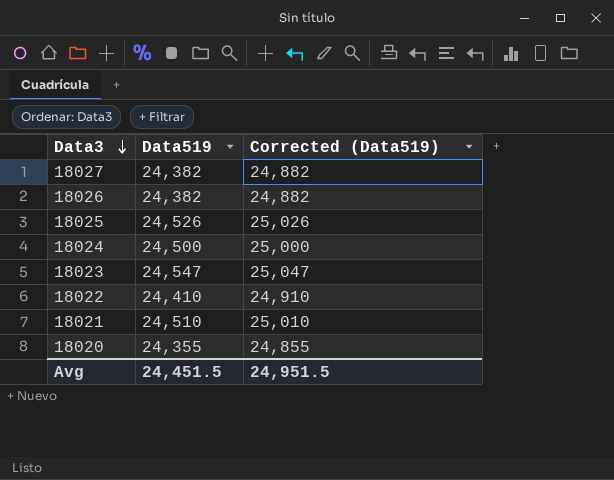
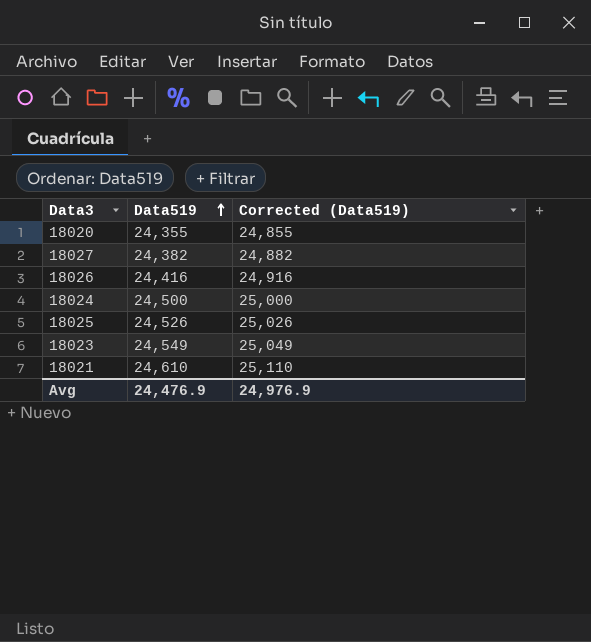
row order: Data3 descending -> Data519 ascending
row 18022: 24,410 | 24,910 -> none
18026 | Data519: 24,382 -> 24,416
18026 | Corrected (Data519): 24,882 -> 24,916
18023 | Data519: 24,547 -> 24,549
18023 | Corrected (Data519): 25,047 -> 25,049
18021 | Data519: 24,510 -> 24,610
18021 | Corrected (Data519): 25,010 -> 25,110
Avg | Data519: 24,451.5 -> 24,476.9
Avg | Corrected (Data519): 24,951.5 -> 24,976.9

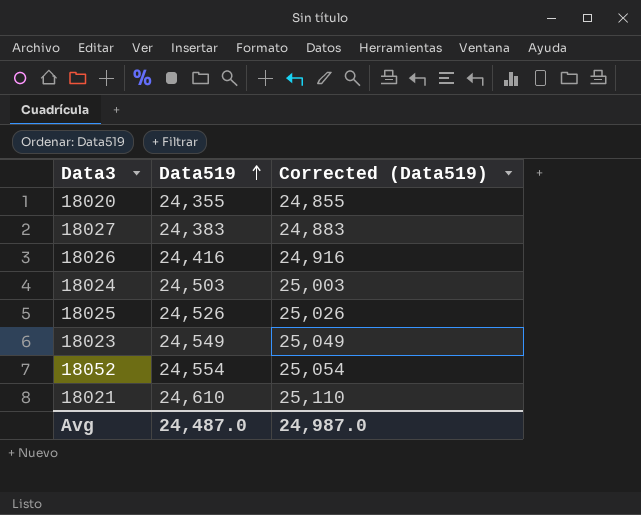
18027 | Data519: 24,382 -> 24,383
18027 | Corrected (Data519): 24,882 -> 24,883
18024 | Data519: 24,500 -> 24,503
18024 | Corrected (Data519): 25,000 -> 25,003
row 18052: none -> 24,554 | 25,054
Avg | Data519: 24,476.9 -> 24,487.0
Avg | Corrected (Data519): 24,976.9 -> 24,987.0

